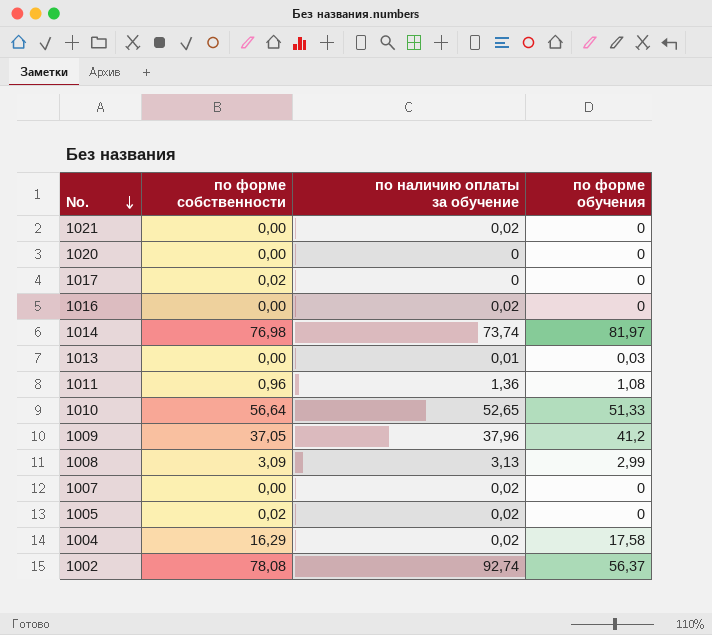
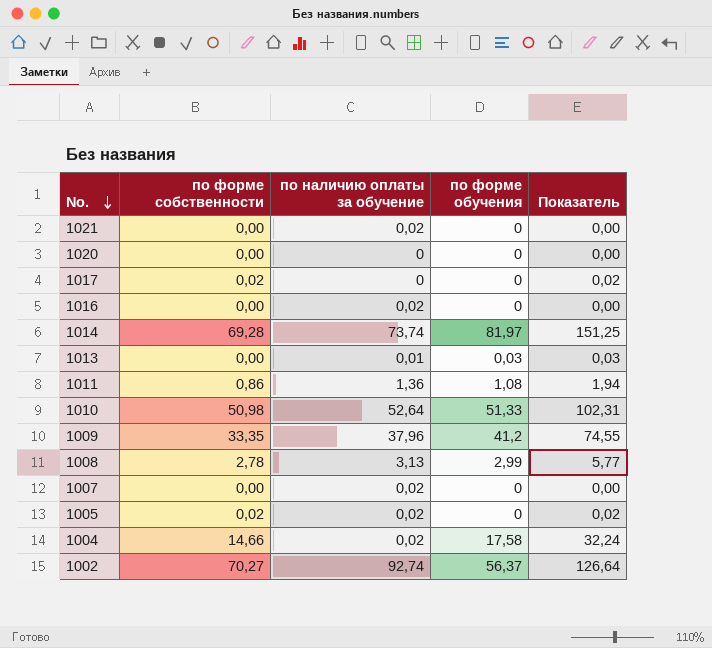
column Показатель | formula: none -> [по форме собственности] + [по форме обучения]
1014 | по форме собственности: 76,98 -> 69,28
1011 | по форме собственности: 0,96 -> 0,86
1010 | по форме собственности: 56,64 -> 50,98
1010 | по наличию оплаты за обучение: 52,65 -> 52,64
1009 | по форме собственности: 37,05 -> 33,35
1008 | по форме собственности: 3,09 -> 2,78
1004 | по форме собственности: 16,29 -> 14,66
1002 | по форме собственности: 78,08 -> 70,27

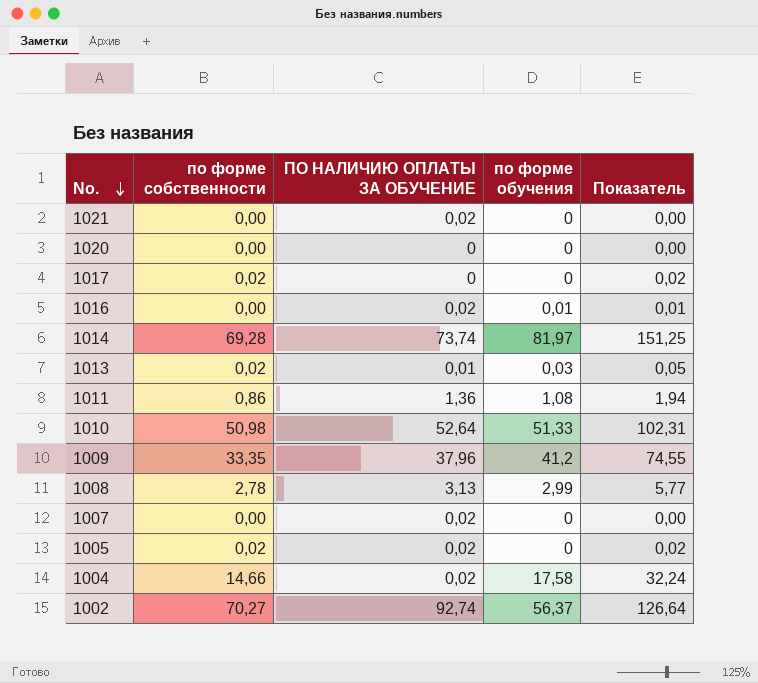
column name: по наличию оплаты за обучение -> ПО НАЛИЧИЮ ОПЛАТЫ ЗА ОБУЧЕНИЕ
1016 | по форме обучения: 0 -> 0,01
1016 | Показатель: 0,00 -> 0,01
1013 | по форме собственности: 0,00 -> 0,02
1013 | Показатель: 0,03 -> 0,05

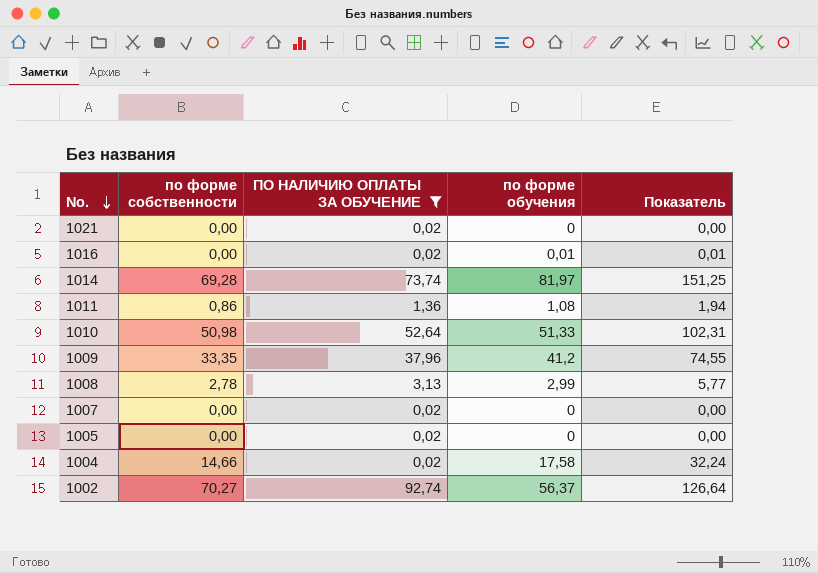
filter: none -> ПО НАЛИЧИЮ ОПЛАТЫ ЗА ОБУЧЕНИЕ >= 0,02
1005 | по форме собственности: 0,02 -> 0,00
1005 | Показатель: 0,02 -> 0,00

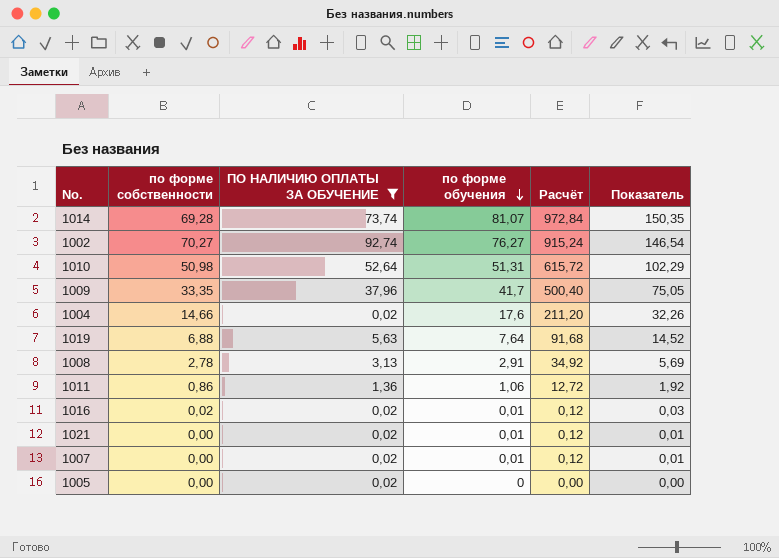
row order: No. descending -> по форме обучения descending
column Расчёт | formula: none -> [по форме обучения] * 12
1014 | по форме обучения: 81,97 -> 81,07
1014 | Показатель: 151,25 -> 150,35
1002 | по форме обучения: 56,37 -> 76,27
1002 | Показатель: 126,64 -> 146,54
1010 | по форме обучения: 51,33 -> 51,31
1010 | Показатель: 102,31 -> 102,29
1009 | по форме обучения: 41,2 -> 41,7
1009 | Показатель: 74,55 -> 75,05
1004 | по форме обучения: 17,58 -> 17,6
1004 | Показатель: 32,24 -> 32,26
row 1019: none -> 6,88 | 5,63 | 7,64 | 91,68 | 14,52
1008 | по форме обучения: 2,99 -> 2,91
1008 | Показатель: 5,77 -> 5,69
1011 | по форме обучения: 1,08 -> 1,06
1011 | Показатель: 1,94 -> 1,92
1016 | по форме собственности: 0,00 -> 0,02
1016 | Показатель: 0,01 -> 0,03
1021 | по форме обучения: 0 -> 0,01
1021 | Показатель: 0,00 -> 0,01
1007 | по форме обучения: 0 -> 0,01
1007 | Показатель: 0,00 -> 0,01

